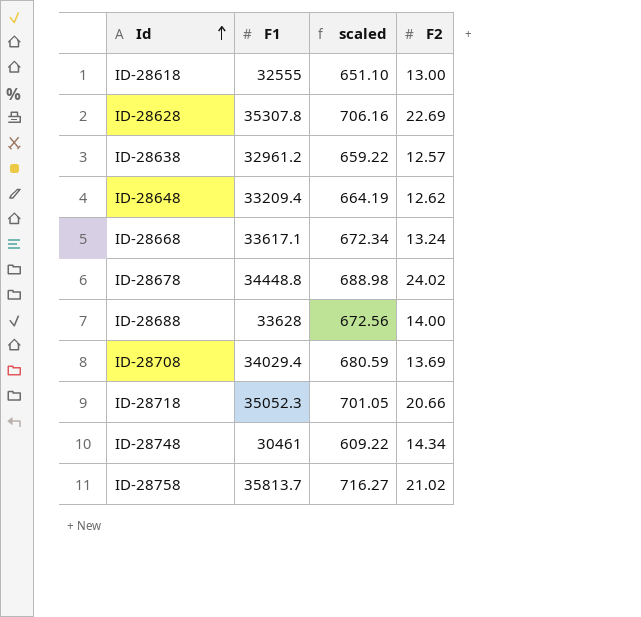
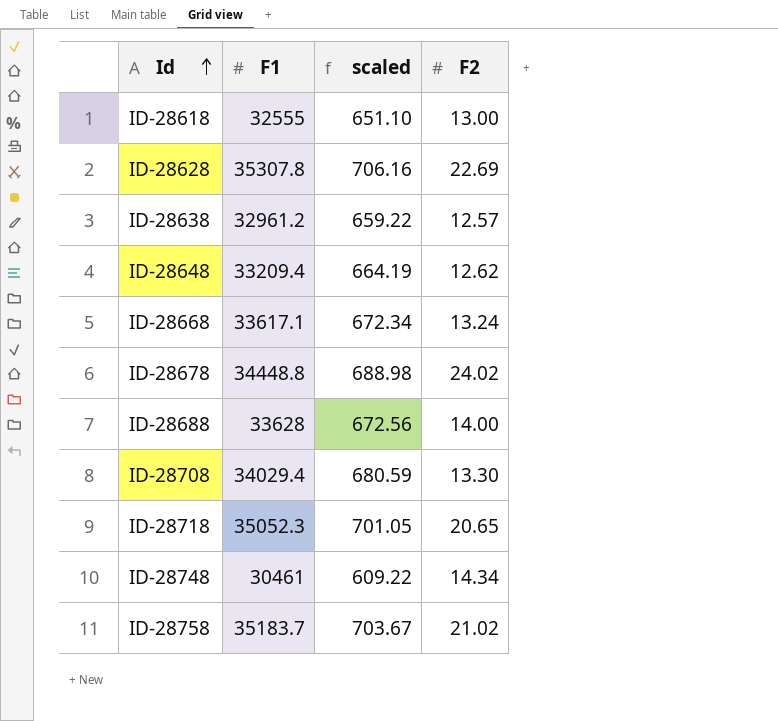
ID-28708 | F2: 13.69 -> 13.30
ID-28718 | F2: 20.66 -> 20.65
ID-28758 | F1: 35813.7 -> 35183.7
ID-28758 | scaled: 716.27 -> 703.67

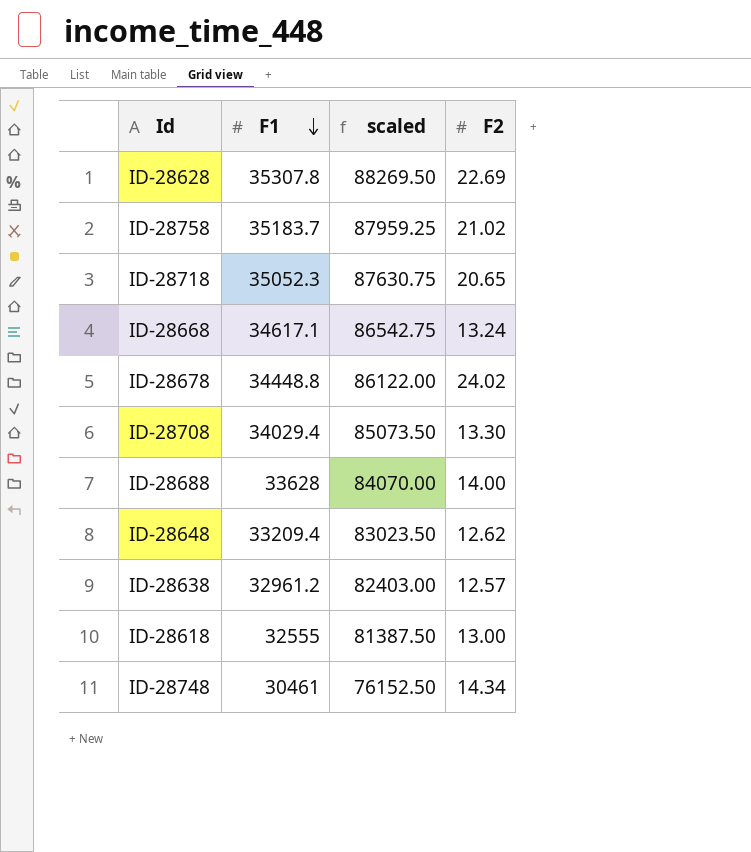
row order: Id ascending -> F1 descending
column scaled | formula: [F1] * 0.02 -> [F1] * 2.5
ID-28668 | F1: 33617.1 -> 34617.1

